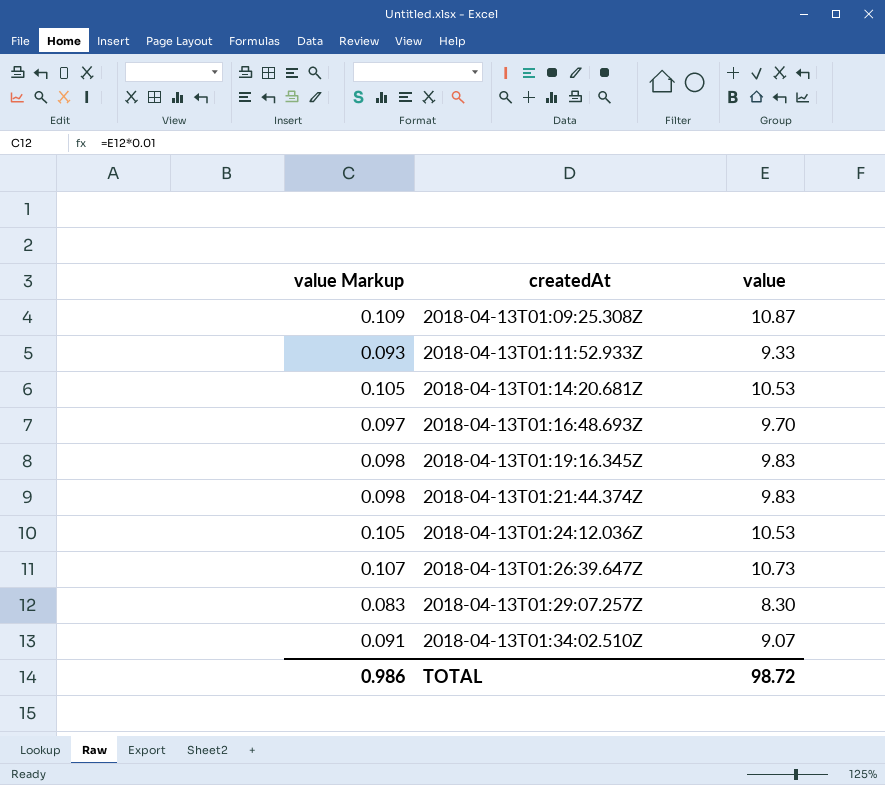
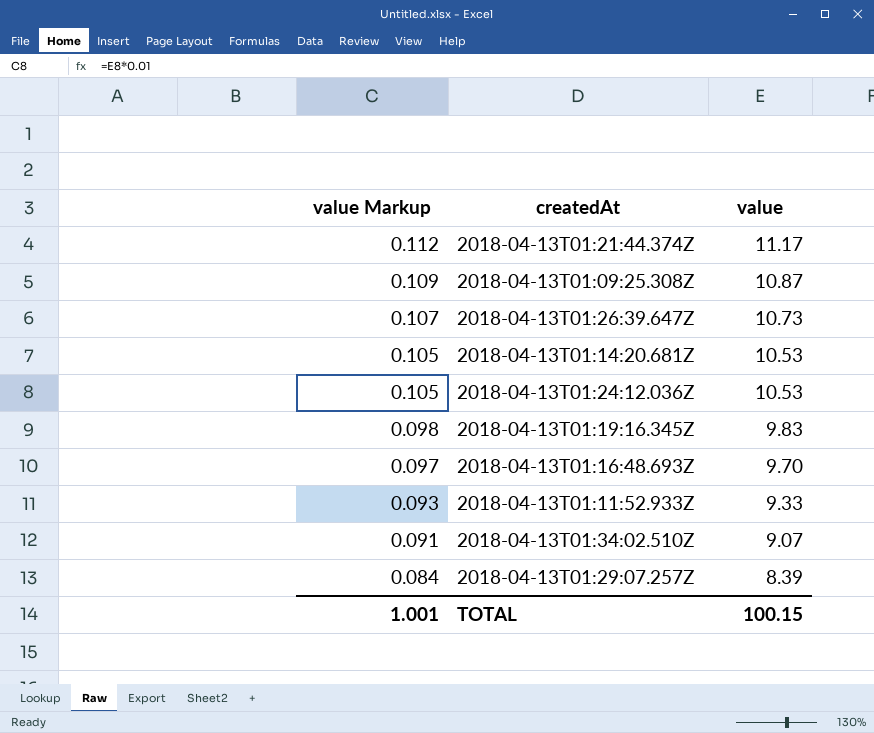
row order: createdAt ascending -> value Markup descending
2018-04-13T01:21:44.374Z | value Markup: 0.098 -> 0.112
2018-04-13T01:21:44.374Z | value: 9.83 -> 11.17
2018-04-13T01:29:07.257Z | value Markup: 0.083 -> 0.084
2018-04-13T01:29:07.257Z | value: 8.30 -> 8.39
TOTAL | value Markup: 0.986 -> 1.001
TOTAL | value: 98.72 -> 100.15

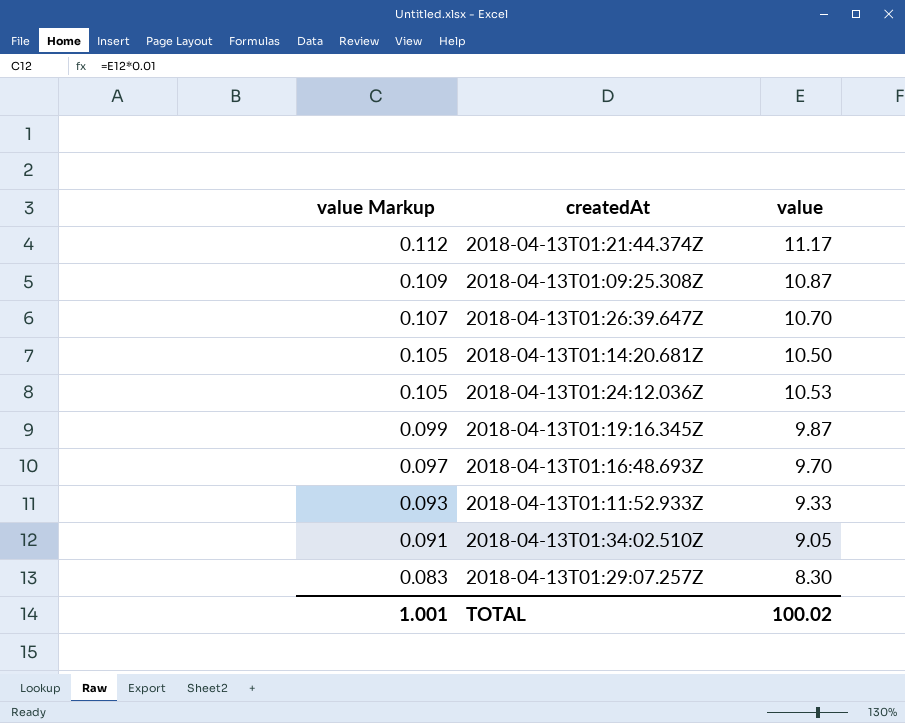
2018-04-13T01:26:39.647Z | value: 10.73 -> 10.70
2018-04-13T01:14:20.681Z | value: 10.53 -> 10.50
2018-04-13T01:19:16.345Z | value Markup: 0.098 -> 0.099
2018-04-13T01:19:16.345Z | value: 9.83 -> 9.87
2018-04-13T01:34:02.510Z | value: 9.07 -> 9.05
2018-04-13T01:29:07.257Z | value Markup: 0.084 -> 0.083
2018-04-13T01:29:07.257Z | value: 8.39 -> 8.30
TOTAL | value: 100.15 -> 100.02

